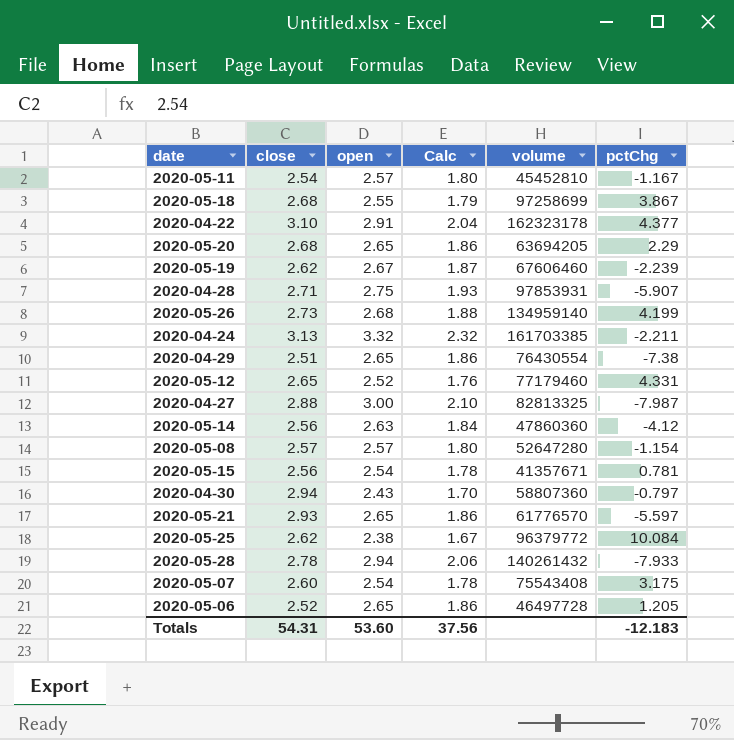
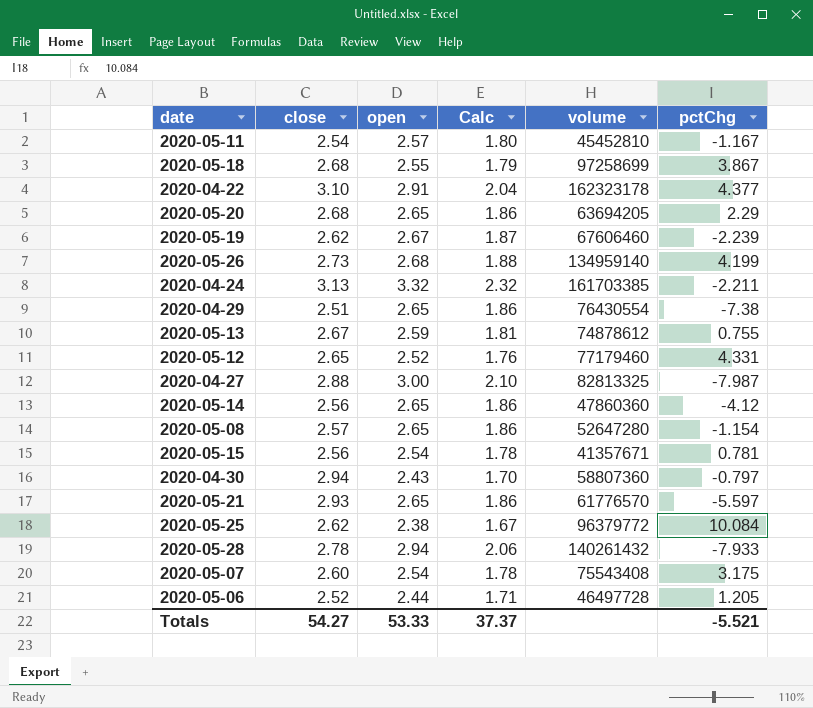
row 2020-04-28: 2.71 | 2.75 | 1.93 | 97853931 | -5.907 -> none
row 2020-05-13: none -> 2.67 | 2.59 | 1.81 | 74878612 | 0.755
2020-05-14 | open: 2.63 -> 2.65
2020-05-14 | Calc: 1.84 -> 1.86
2020-05-08 | open: 2.57 -> 2.65
2020-05-08 | Calc: 1.80 -> 1.86
2020-05-06 | open: 2.65 -> 2.44
2020-05-06 | Calc: 1.86 -> 1.71
Totals | close: 54.31 -> 54.27
Totals | open: 53.60 -> 53.33
Totals | Calc: 37.56 -> 37.37
Totals | pctChg: -12.183 -> -5.521

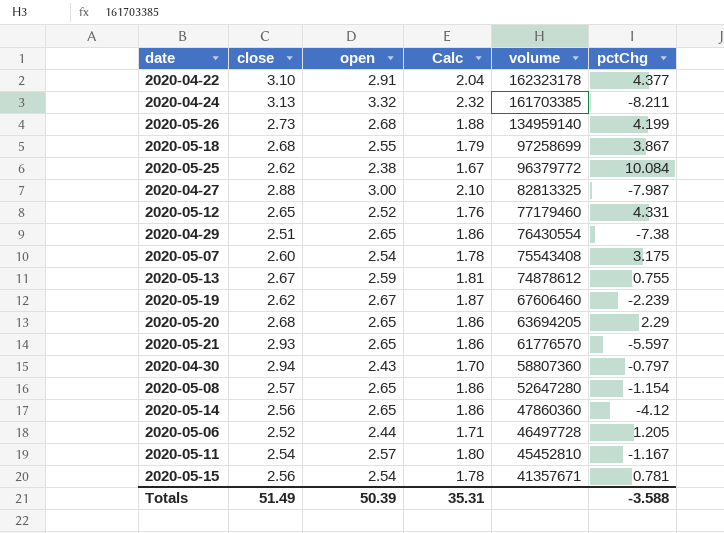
row order: none -> volume descending
row 2020-05-28: 2.78 | 2.94 | 2.06 | 140261432 | -7.933 -> none
2020-04-24 | pctChg: -2.211 -> -8.211
Totals | close: 54.27 -> 51.49
Totals | open: 53.33 -> 50.39
Totals | Calc: 37.37 -> 35.31
Totals | pctChg: -5.521 -> -3.588

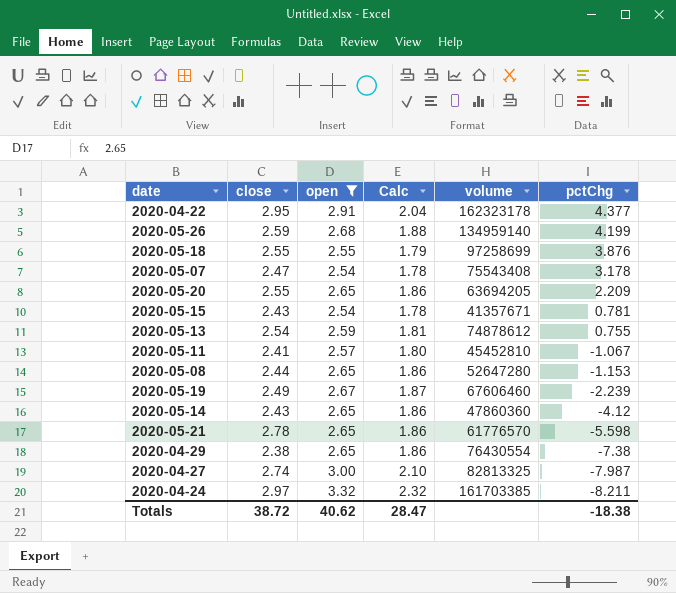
filter: none -> open >= 2.54
row order: volume descending -> pctChg descending
2020-04-22 | close: 3.10 -> 2.95
2020-05-26 | close: 2.73 -> 2.59
2020-05-18 | close: 2.68 -> 2.55
2020-05-18 | pctChg: 3.867 -> 3.876
2020-05-07 | close: 2.60 -> 2.47
2020-05-07 | pctChg: 3.175 -> 3.178
2020-05-20 | close: 2.68 -> 2.55
2020-05-20 | pctChg: 2.29 -> 2.209
2020-05-15 | close: 2.56 -> 2.43
2020-05-13 | close: 2.67 -> 2.54
2020-05-11 | close: 2.54 -> 2.41
2020-05-11 | pctChg: -1.167 -> -1.067
2020-05-08 | close: 2.57 -> 2.44
2020-05-08 | pctChg: -1.154 -> -1.153
2020-05-19 | close: 2.62 -> 2.49
2020-05-14 | close: 2.56 -> 2.43
2020-05-21 | close: 2.93 -> 2.78
2020-05-21 | pctChg: -5.597 -> -5.598
2020-04-29 | close: 2.51 -> 2.38
2020-04-27 | close: 2.88 -> 2.74
2020-04-24 | close: 3.13 -> 2.97
Totals | close: 51.49 -> 38.72
Totals | open: 50.39 -> 40.62
Totals | Calc: 35.31 -> 28.47
Totals | pctChg: -3.588 -> -18.38

